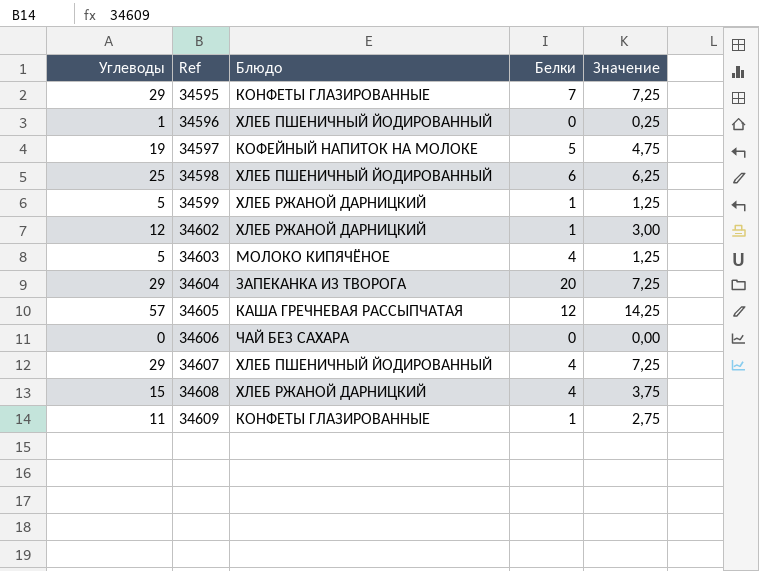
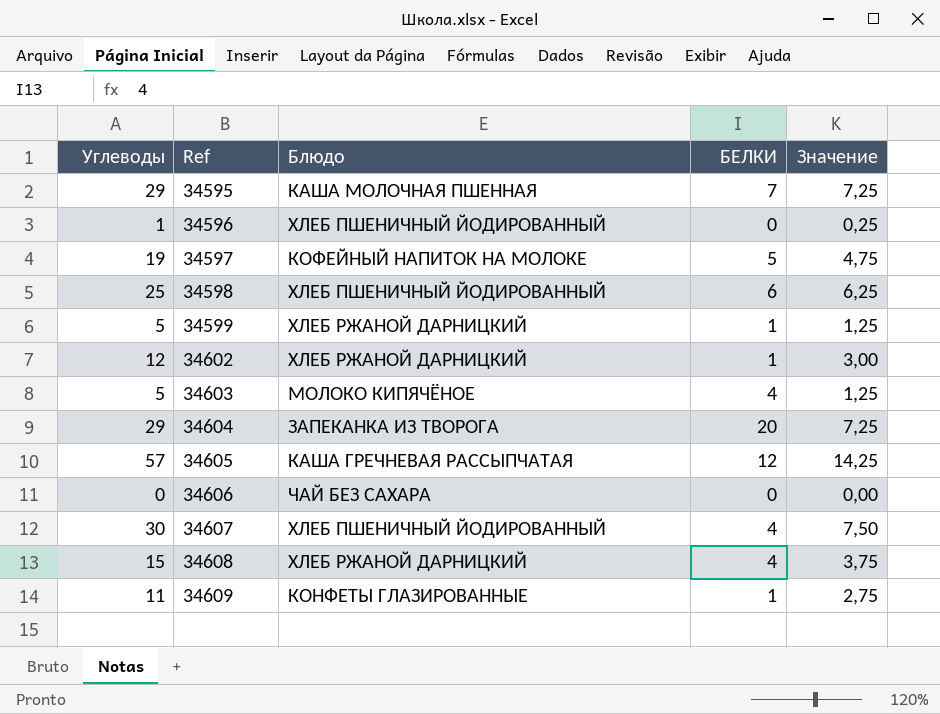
column name: Белки -> БЕЛКИ
34595 | Блюдо: КОНФЕТЫ ГЛАЗИРОВАННЫЕ -> КАША МОЛОЧНАЯ ПШЕННАЯ
34607 | Углеводы: 29 -> 30
34607 | Значение: 7,25 -> 7,50

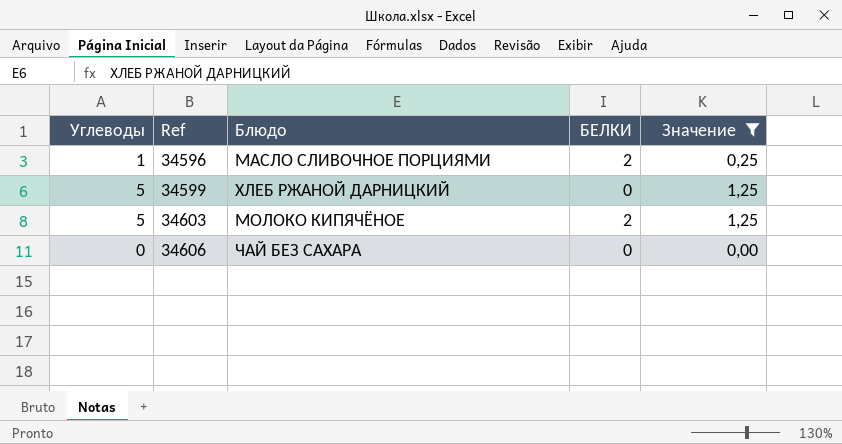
filter: none -> Значение <= 1,25
34596 | Блюдо: ХЛЕБ ПШЕНИЧНЫЙ ЙОДИРОВАННЫЙ -> МАСЛО СЛИВОЧНОЕ ПОРЦИЯМИ
34596 | БЕЛКИ: 0 -> 2
34599 | БЕЛКИ: 1 -> 0
34603 | БЕЛКИ: 4 -> 2

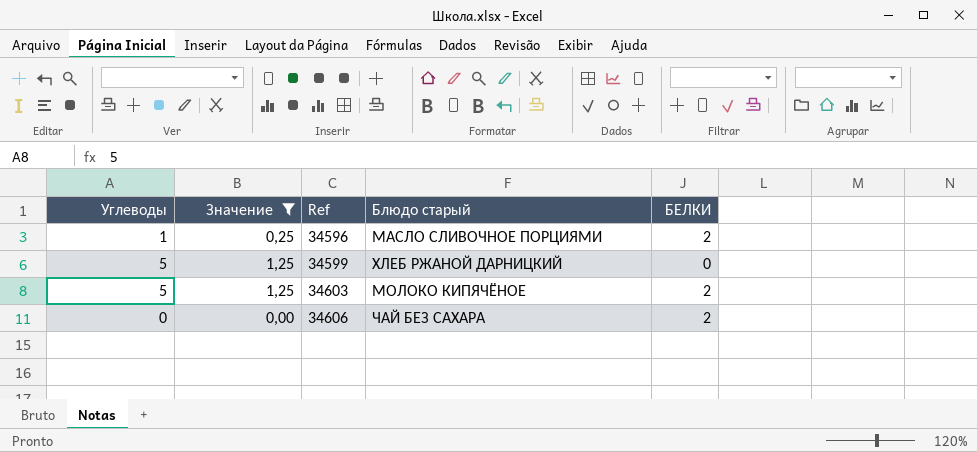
column Значение | position: 5 -> 2
column name: Блюдо -> Блюдо старый
34606 | БЕЛКИ: 0 -> 2

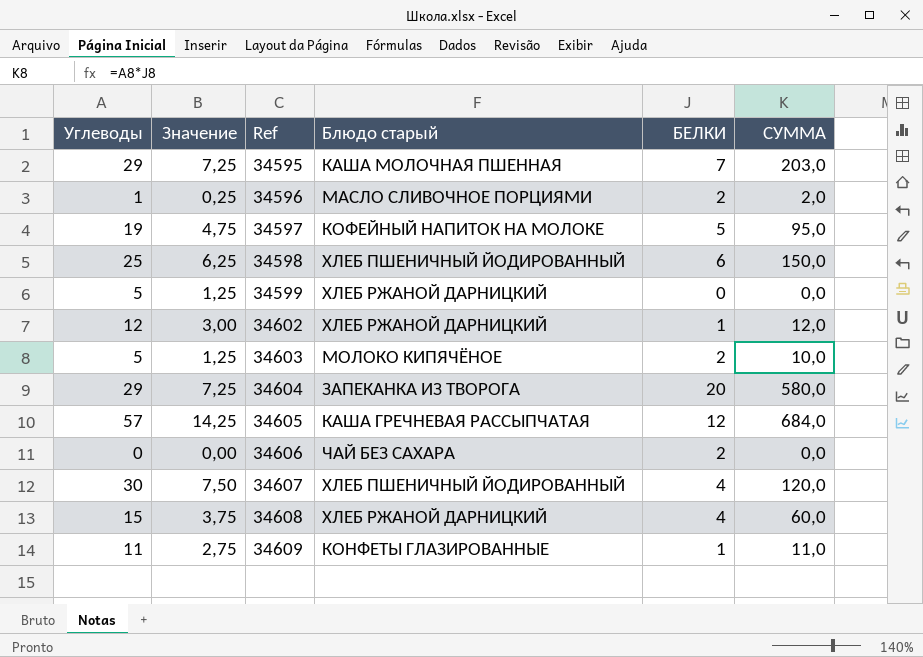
filter: Значение <= 1,25 -> none
column СУММА | formula: none -> [Углеводы] * [БЕЛКИ]

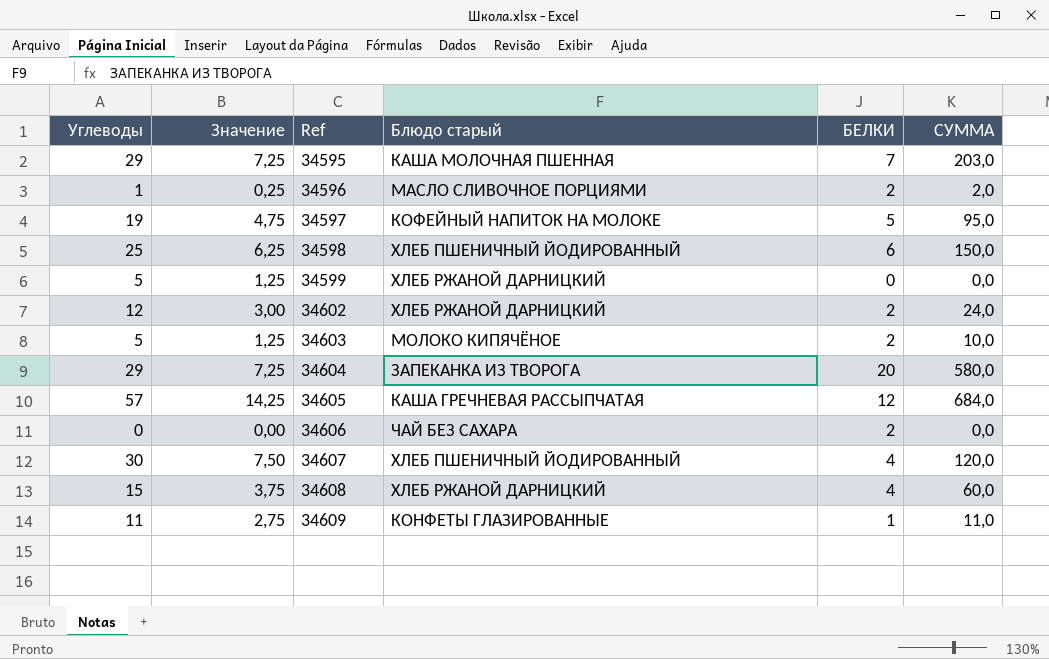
34602 | БЕЛКИ: 1 -> 2
34602 | СУММА: 12,0 -> 24,0

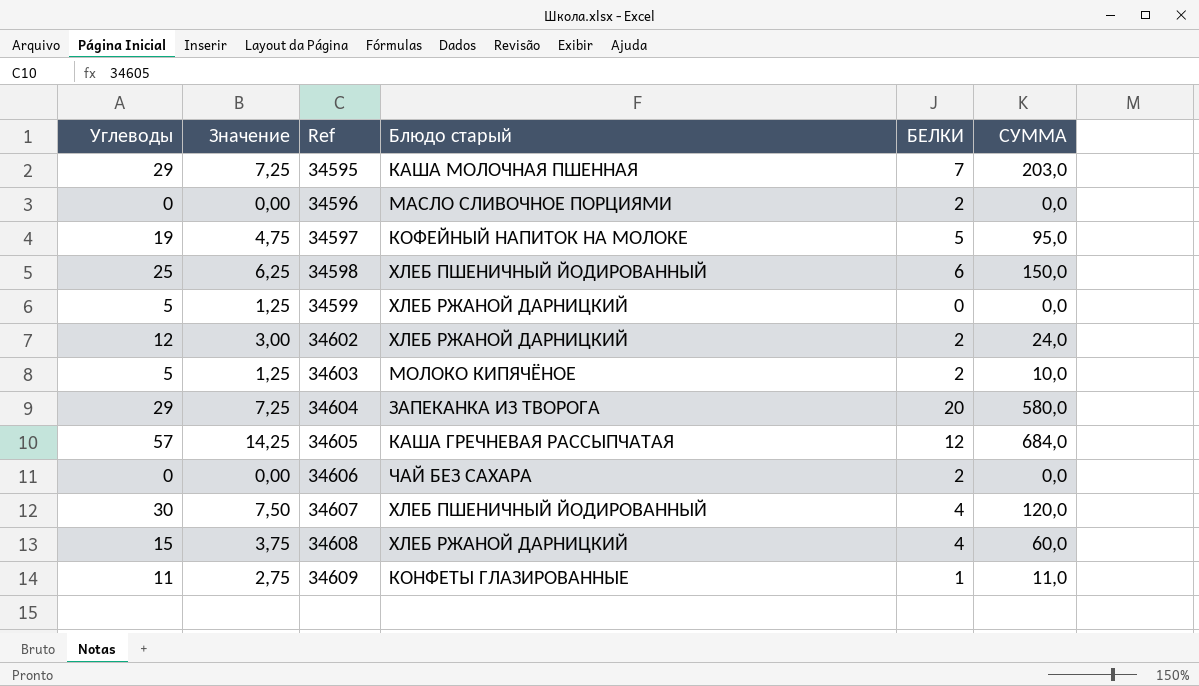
34596 | Углеводы: 1 -> 0
34596 | Значение: 0,25 -> 0,00
34596 | СУММА: 2,0 -> 0,0

